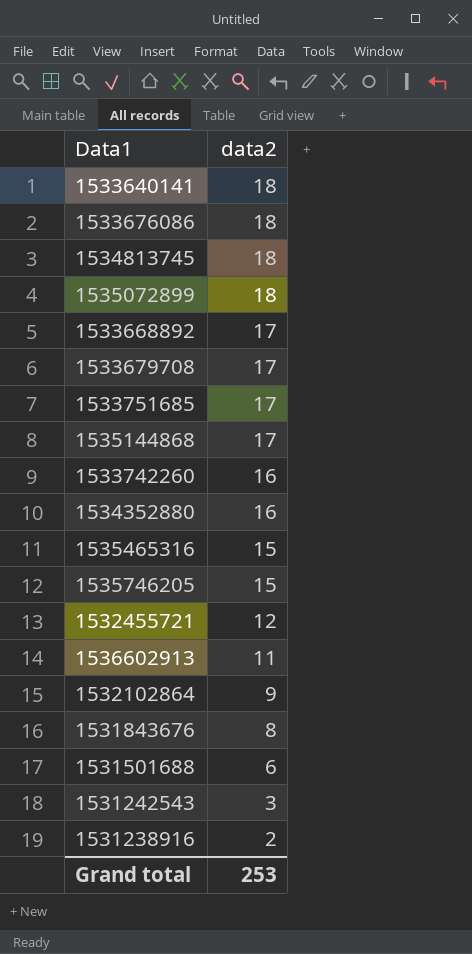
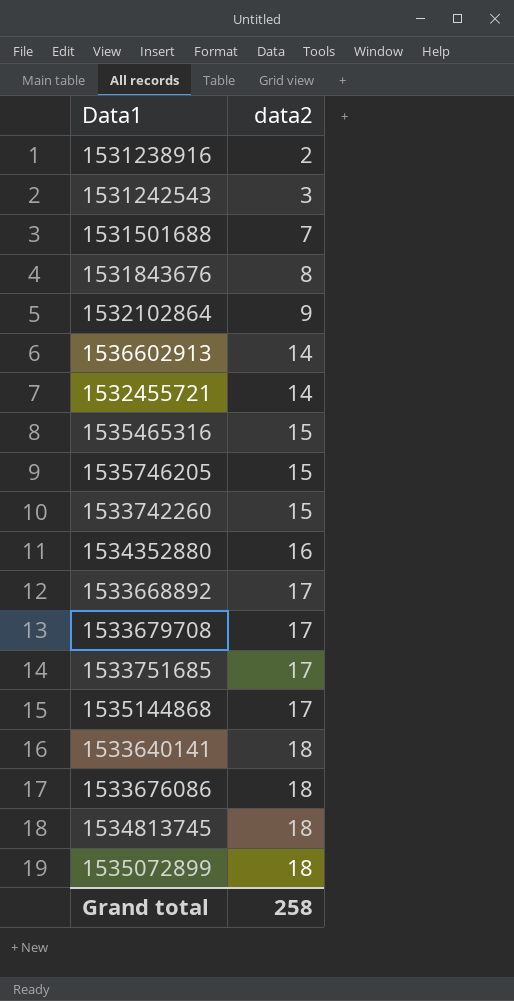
row order: data2 descending -> data2 ascending
1531501688 | data2: 6 -> 7
1536602913 | data2: 11 -> 14
1532455721 | data2: 12 -> 14
1533742260 | data2: 16 -> 15
Grand total | data2: 253 -> 258

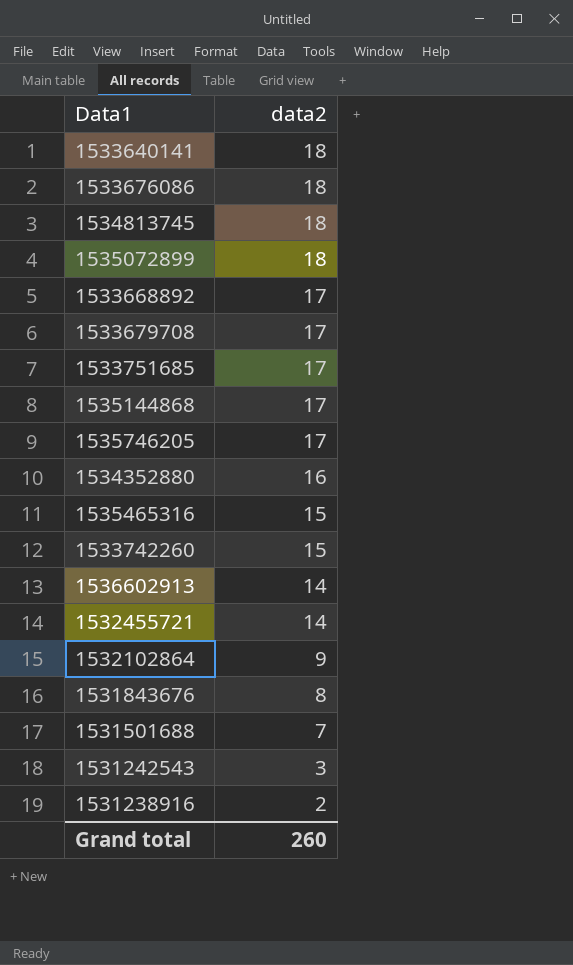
row order: data2 ascending -> data2 descending
1535746205 | data2: 15 -> 17
Grand total | data2: 258 -> 260

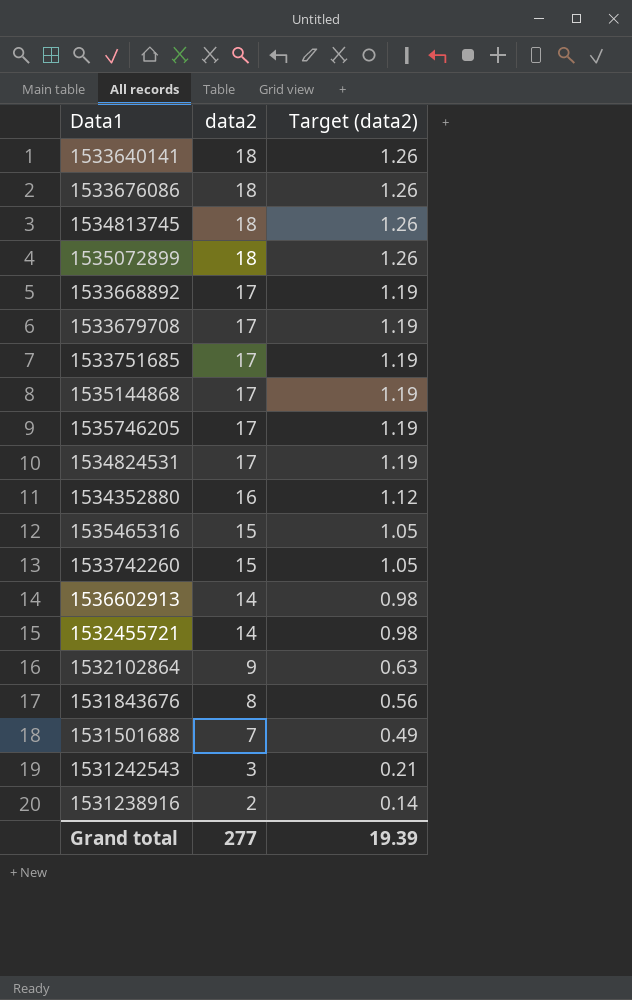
column Target (data2) | formula: none -> [data2] * 0.07
row 1534824531: none -> 17 | 1.19
Grand total | data2: 260 -> 277

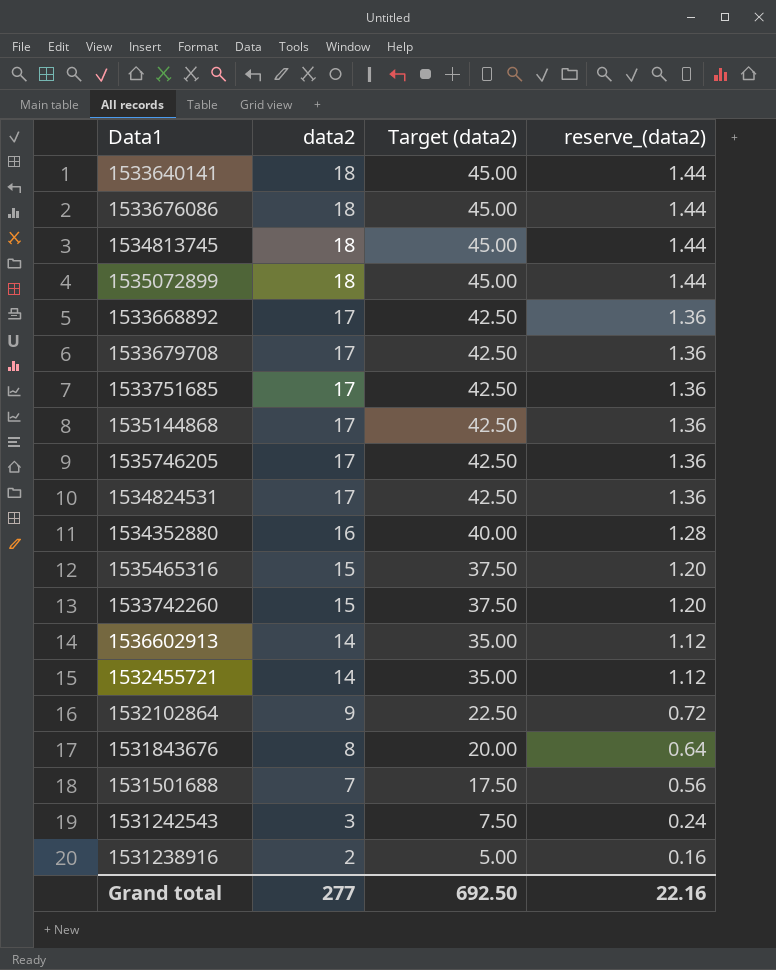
column Target (data2) | formula: [data2] * 0.07 -> [data2] * 2.5
column reserve_(data2) | formula: none -> [data2] * 0.08
Grand total | Target (data2): 19.39 -> 692.50

